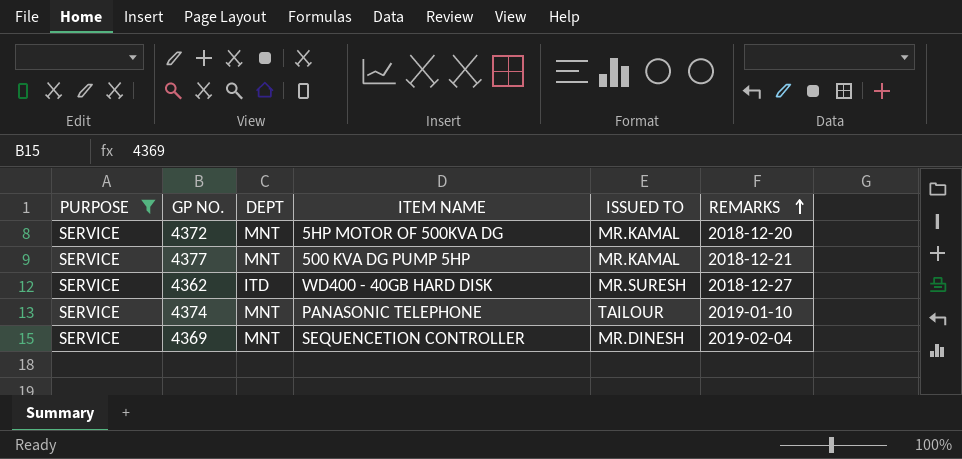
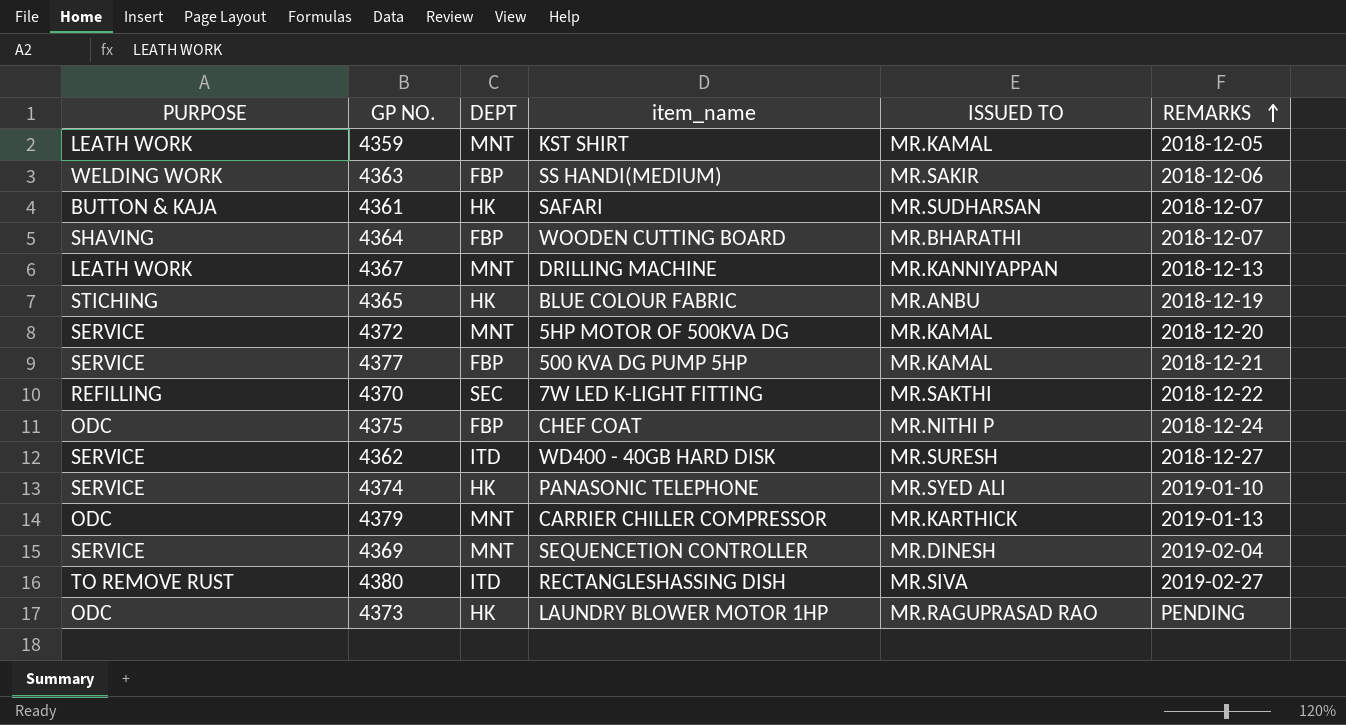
filter: PURPOSE = SERVICE -> none
column name: ITEM NAME -> item_name
4377 | DEPT: MNT -> FBP
4374 | DEPT: MNT -> HK
4374 | ISSUED TO: TAILOUR -> MR.SYED ALI

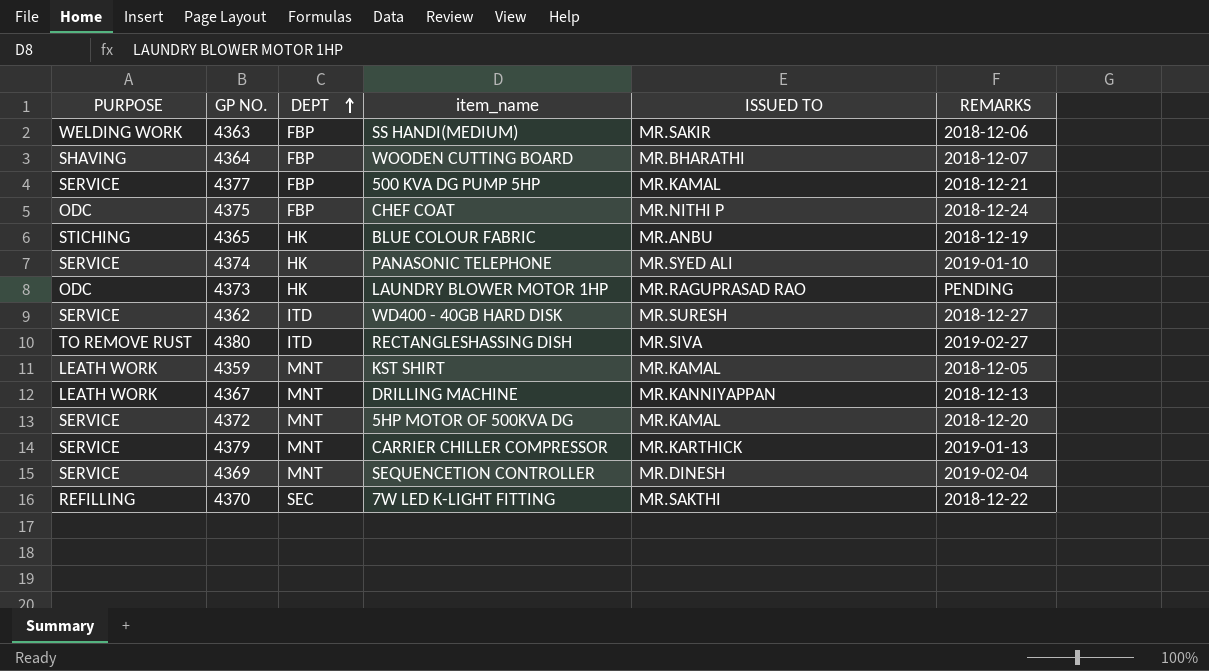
row order: REMARKS ascending -> DEPT ascending
row 4361: BUTTON & KAJA | HK | SAFARI | MR.SUDHARSAN | 2018-12-07 -> none
4379 | PURPOSE: ODC -> SERVICE

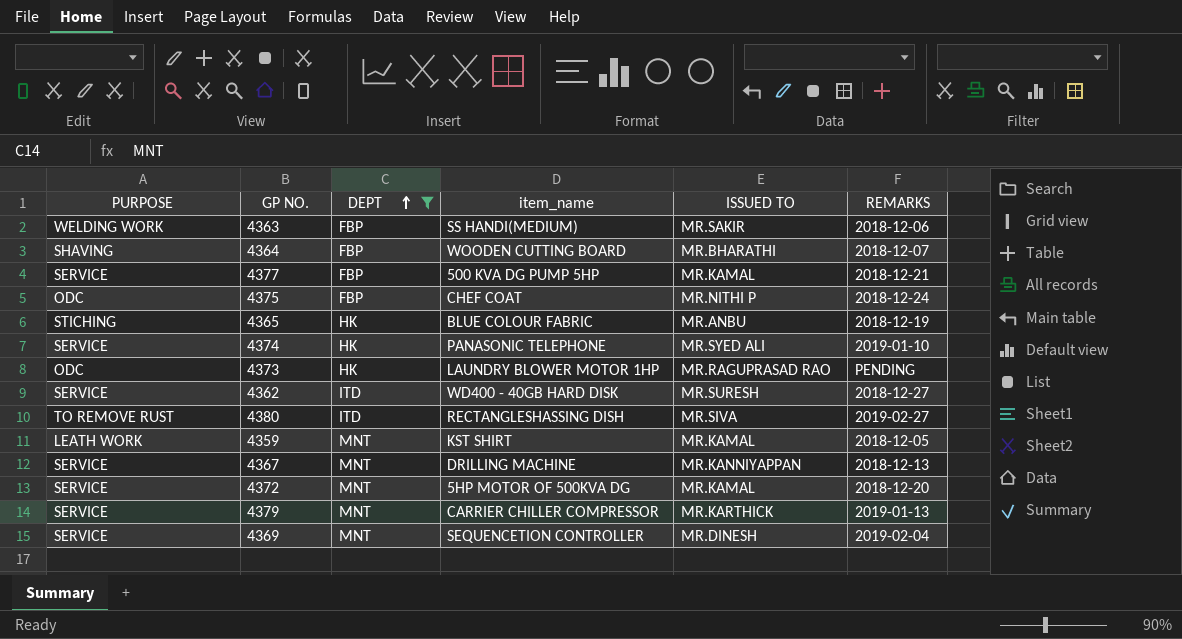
filter: none -> DEPT != SEC
4367 | PURPOSE: LEATH WORK -> SERVICE

